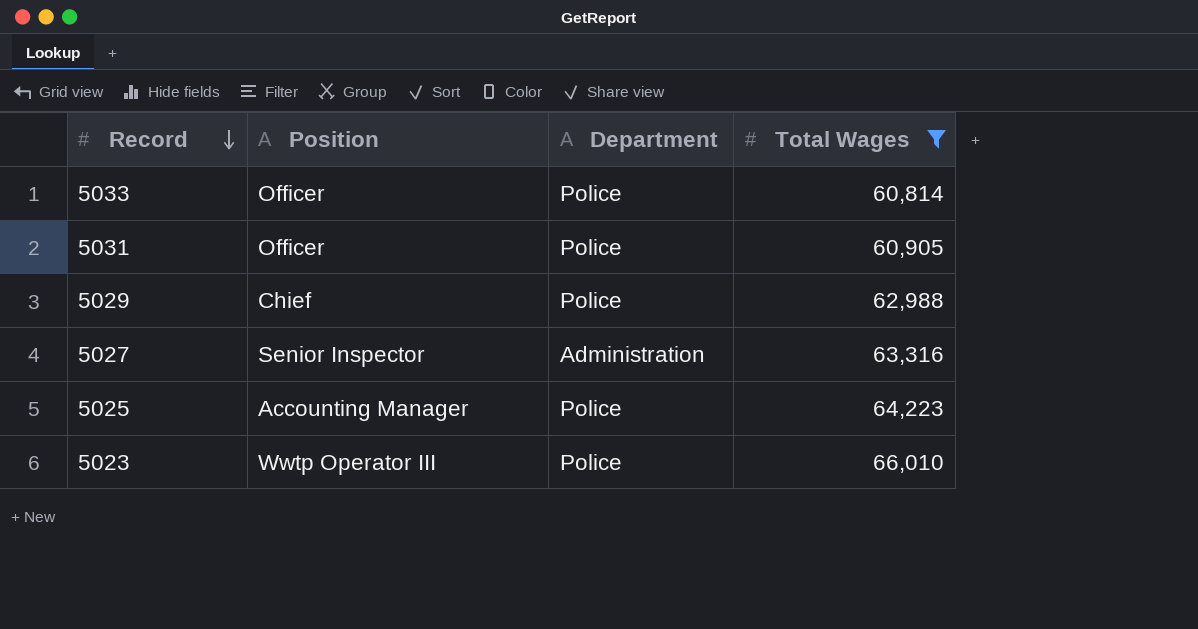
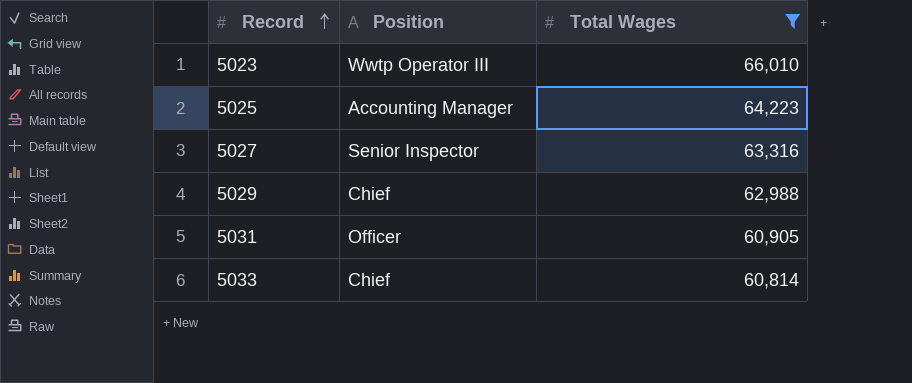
row order: Record descending -> Record ascending
column Department | position: 3 -> none
5033 | Position: Officer -> Chief

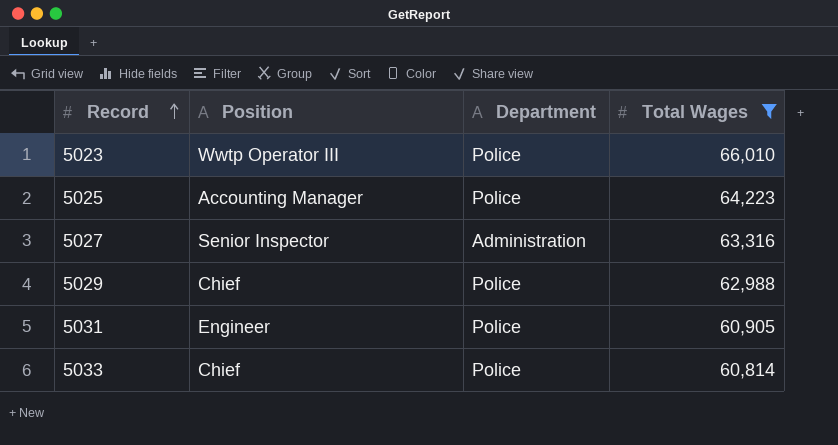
column Department | position: none -> 3
5031 | Position: Officer -> Engineer

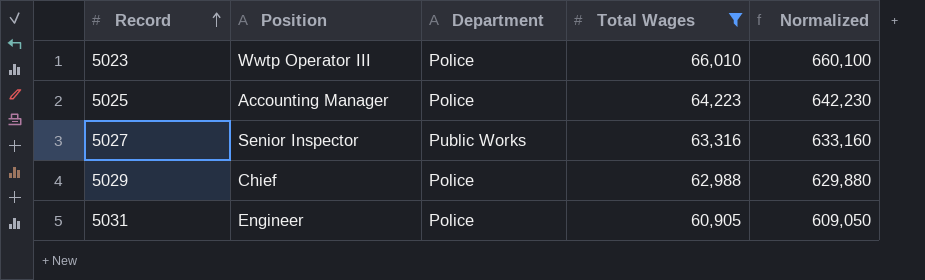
column Normalized | formula: none -> [Total Wages] * 10
row 5033: Chief | Police | 60,814 -> none
5027 | Department: Administration -> Public Works

